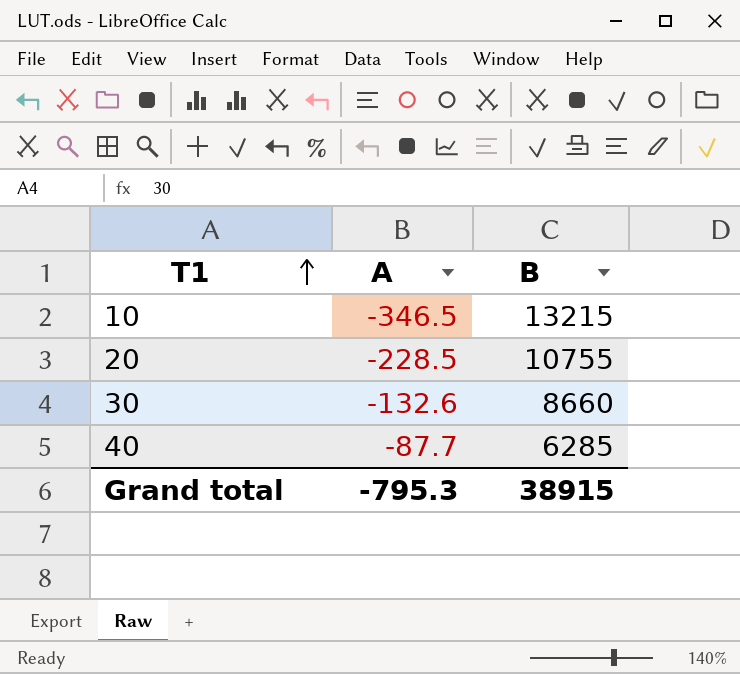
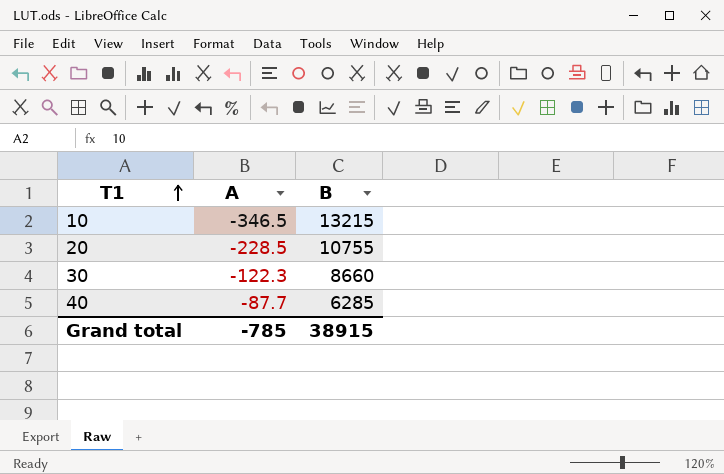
30 | A: -132.6 -> -122.3
Grand total | A: -795.3 -> -785

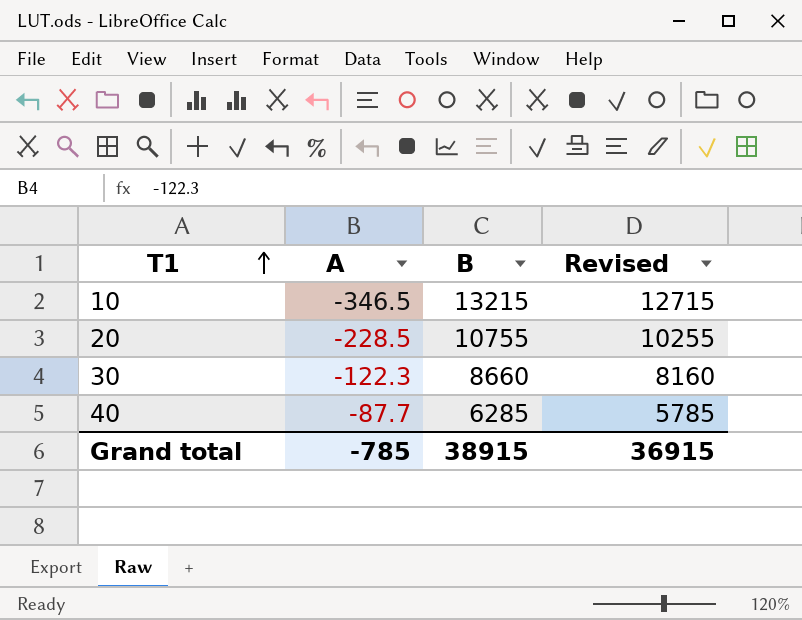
column Revised | formula: none -> [B] - 500

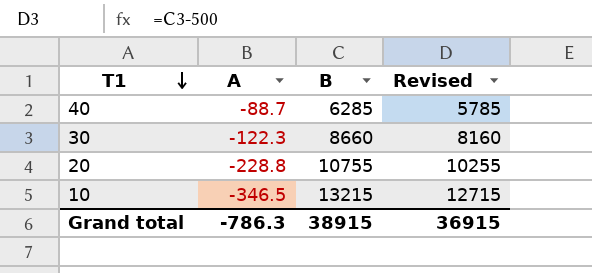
row order: T1 ascending -> T1 descending
40 | A: -87.7 -> -88.7
20 | A: -228.5 -> -228.8
Grand total | A: -785 -> -786.3

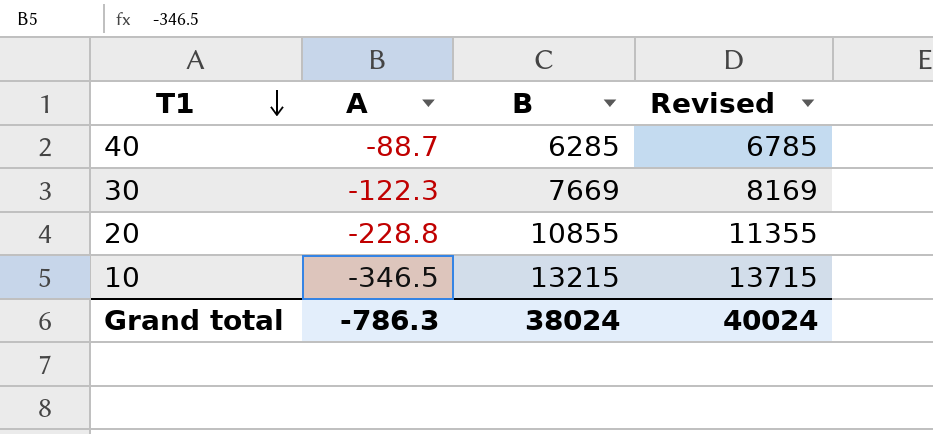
column Revised | formula: [B] - 500 -> [B] + 500
30 | B: 8660 -> 7669
20 | B: 10755 -> 10855
Grand total | B: 38915 -> 38024
Grand total | Revised: 36915 -> 40024

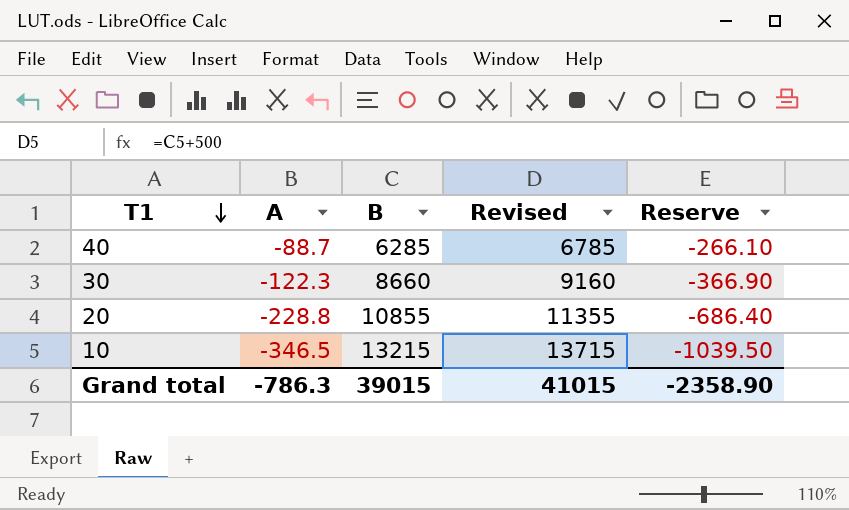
column Reserve | formula: none -> [A] * 3
30 | B: 7669 -> 8660
30 | Revised: 8169 -> 9160
Grand total | B: 38024 -> 39015
Grand total | Revised: 40024 -> 41015

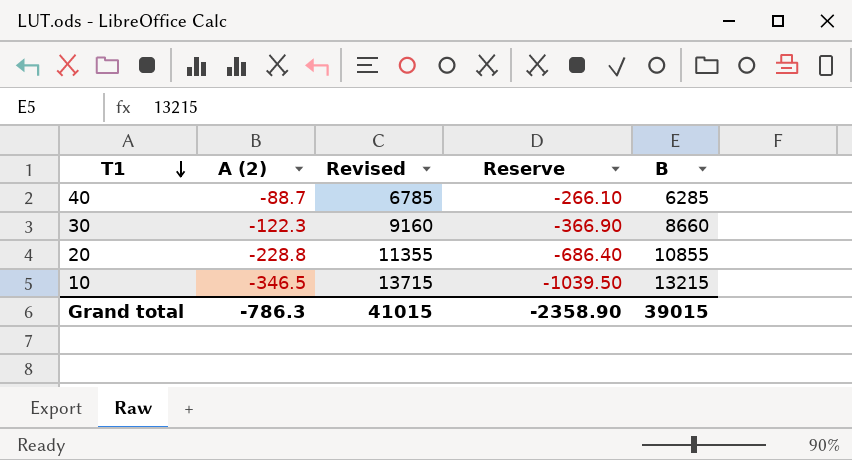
column name: A -> A (2)
column B | position: 3 -> 5

